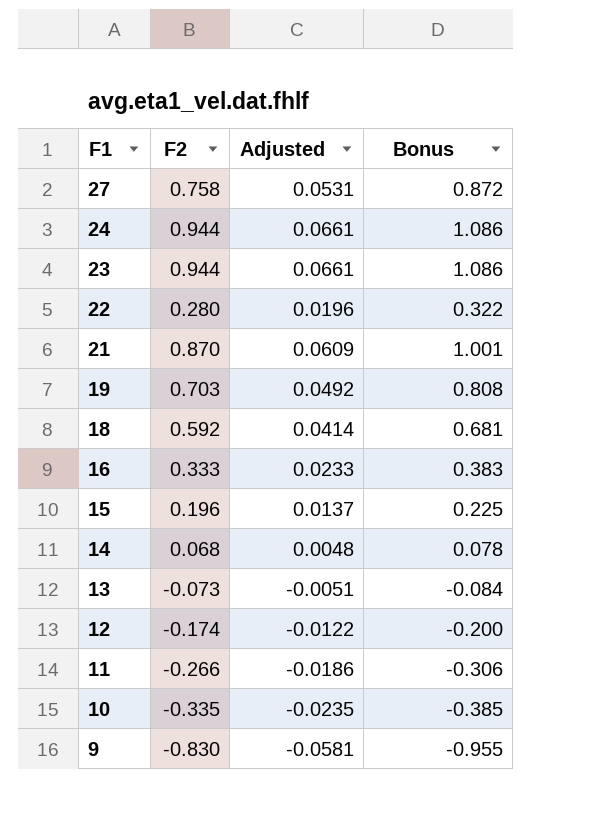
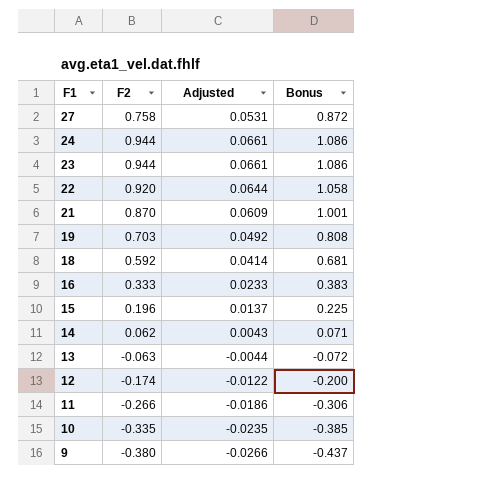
22 | F2: 0.280 -> 0.920
22 | Adjusted: 0.0196 -> 0.0644
22 | Bonus: 0.322 -> 1.058
14 | F2: 0.068 -> 0.062
14 | Adjusted: 0.0048 -> 0.0043
14 | Bonus: 0.078 -> 0.071
13 | F2: -0.073 -> -0.063
13 | Adjusted: -0.0051 -> -0.0044
13 | Bonus: -0.084 -> -0.072
9 | F2: -0.830 -> -0.380
9 | Adjusted: -0.0581 -> -0.0266
9 | Bonus: -0.955 -> -0.437

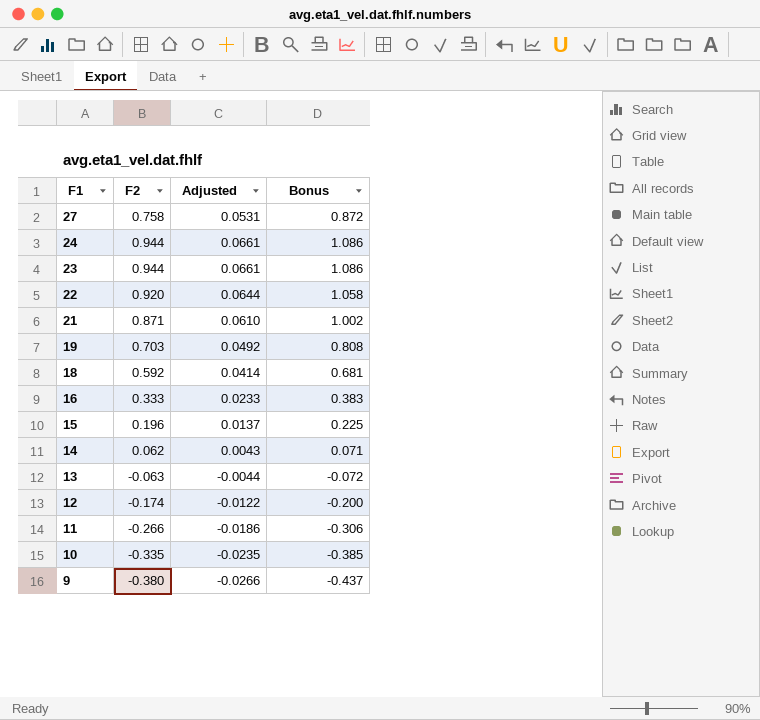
21 | F2: 0.870 -> 0.871
21 | Adjusted: 0.0609 -> 0.0610
21 | Bonus: 1.001 -> 1.002

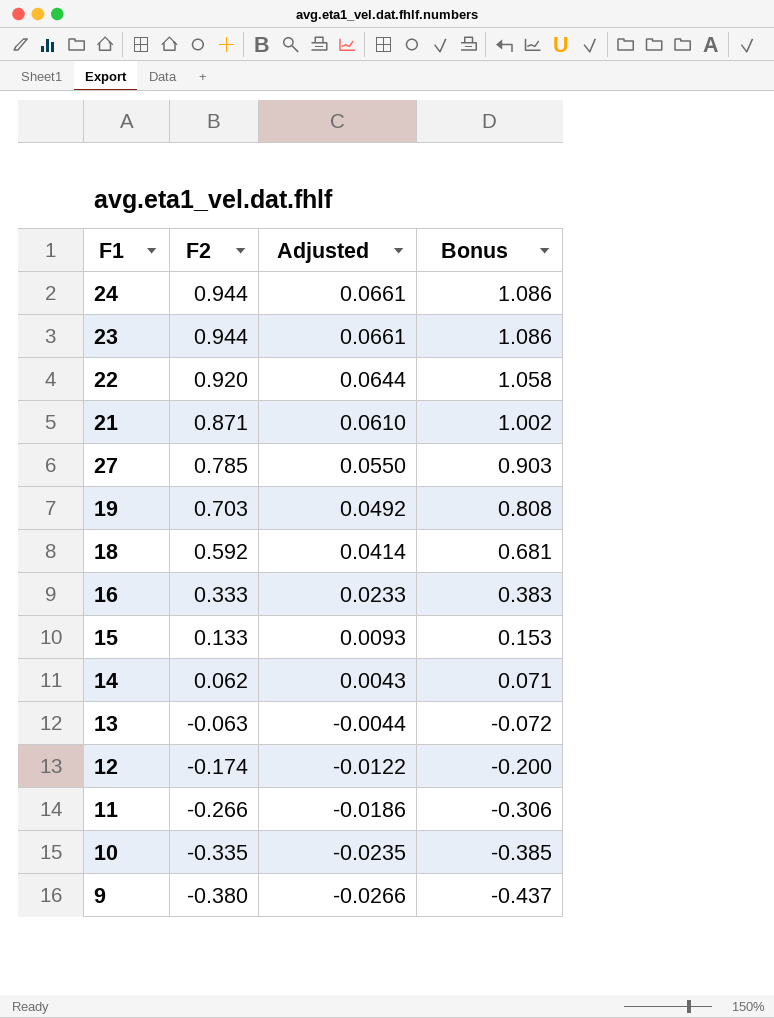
row order: F1 descending -> F2 descending
27 | F2: 0.758 -> 0.785
27 | Adjusted: 0.0531 -> 0.0550
27 | Bonus: 0.872 -> 0.903
15 | F2: 0.196 -> 0.133
15 | Adjusted: 0.0137 -> 0.0093
15 | Bonus: 0.225 -> 0.153

